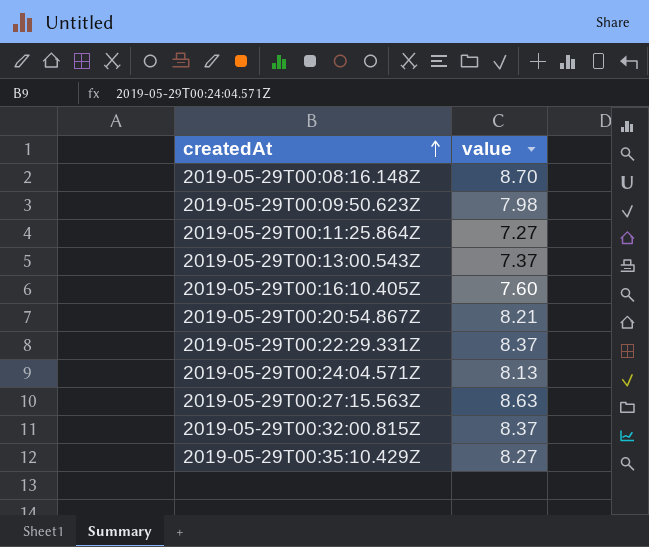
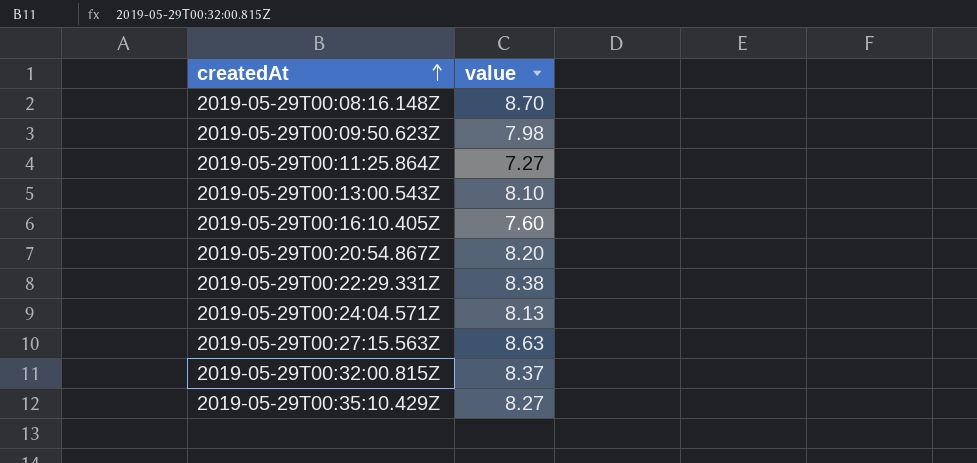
2019-05-29T00:13:00.543Z | value: 7.37 -> 8.10
2019-05-29T00:20:54.867Z | value: 8.21 -> 8.20
2019-05-29T00:22:29.331Z | value: 8.37 -> 8.38

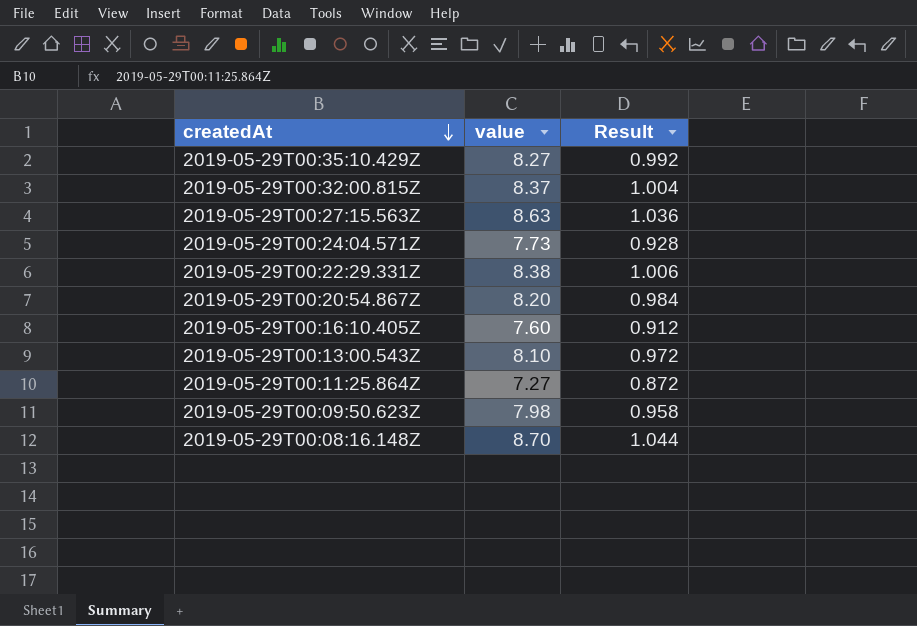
row order: createdAt ascending -> createdAt descending
column Result | formula: none -> [value] * 0.12
2019-05-29T00:24:04.571Z | value: 8.13 -> 7.73

